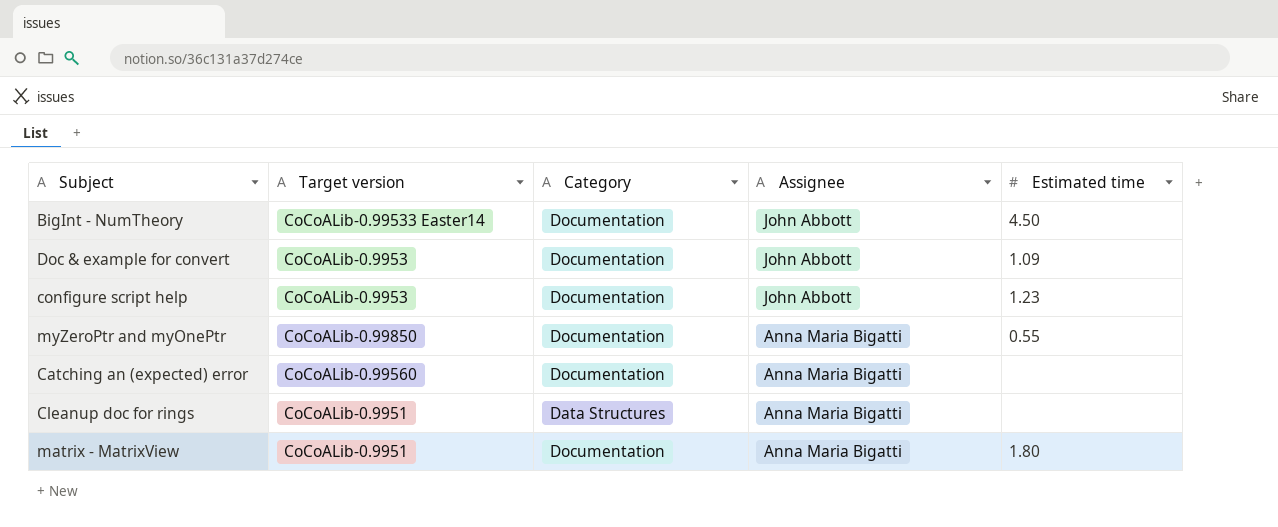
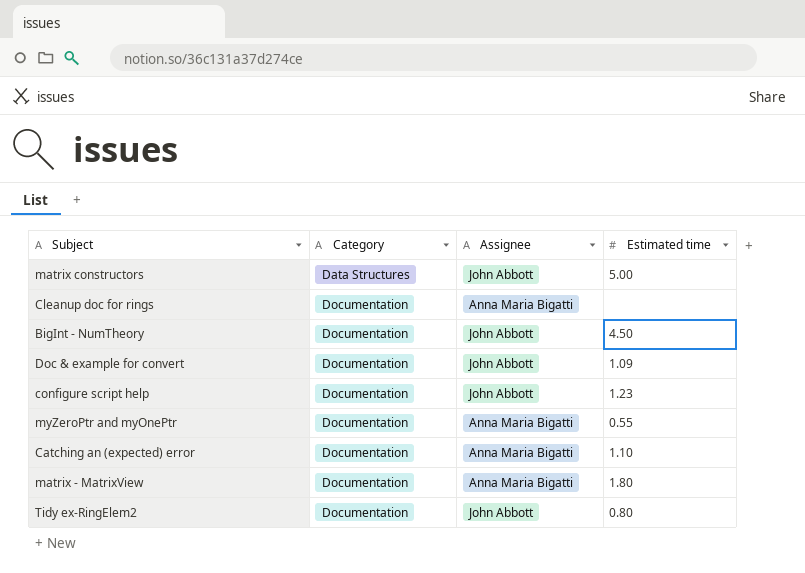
row order: Assignee descending -> Category ascending
column Target version | position: 2 -> none
row matrix constructors: none -> Data Structures | John Abbott | 5.00
Cleanup doc for rings | Category: Data Structures -> Documentation
Catching an (expected) error | Estimated time: none -> 1.10
row Tidy ex-RingElem2: none -> Documentation | John Abbott | 0.80

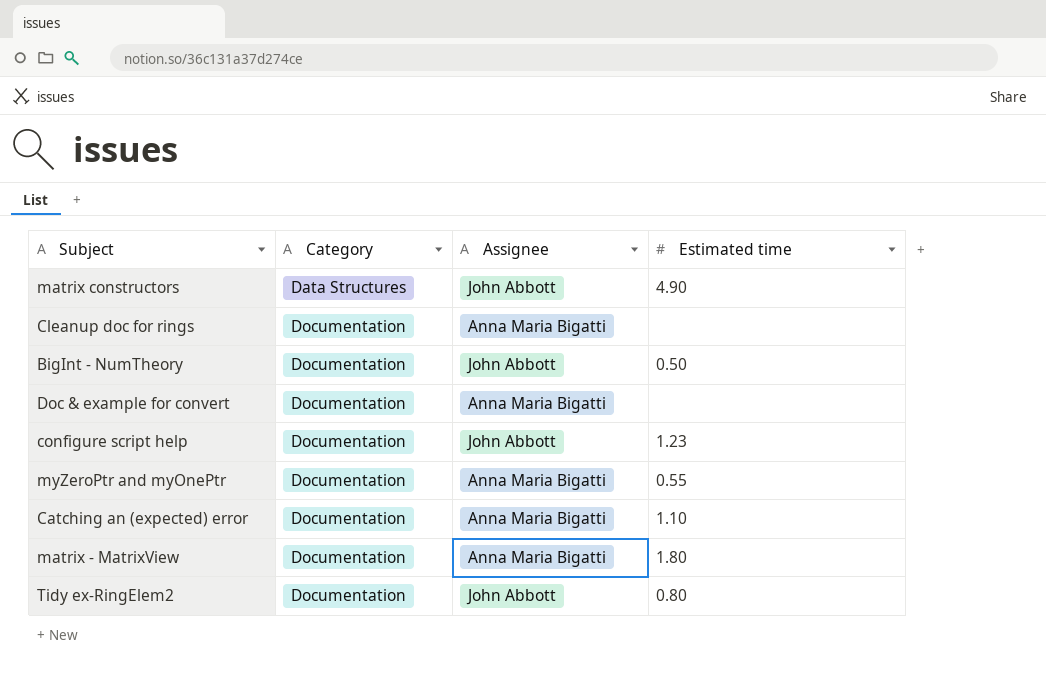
matrix constructors | Estimated time: 5.00 -> 4.90
BigInt - NumTheory | Estimated time: 4.50 -> 0.50
Doc & example for convert | Assignee: John Abbott -> Anna Maria Bigatti
Doc & example for convert | Estimated time: 1.09 -> none

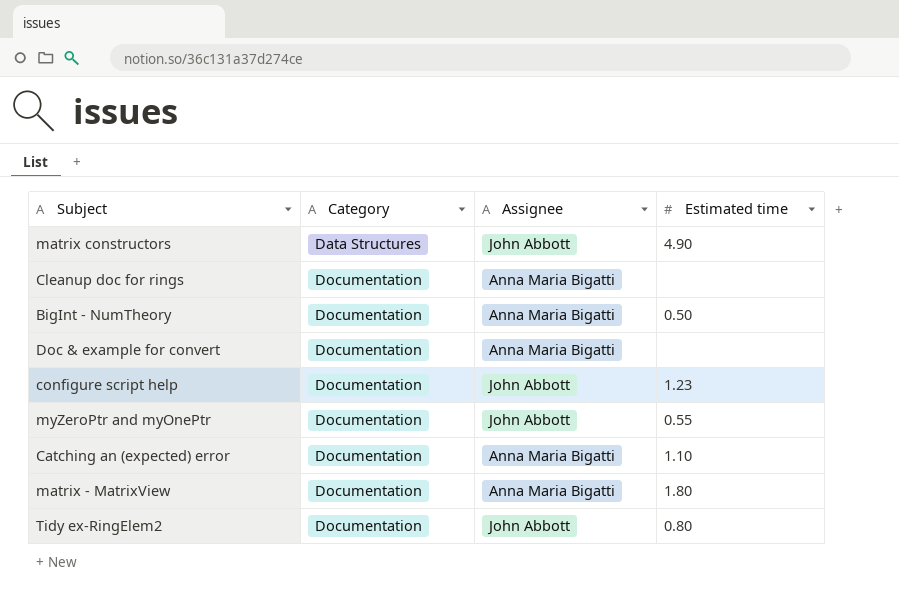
BigInt - NumTheory | Assignee: John Abbott -> Anna Maria Bigatti
myZeroPtr and myOnePtr | Assignee: Anna Maria Bigatti -> John Abbott

